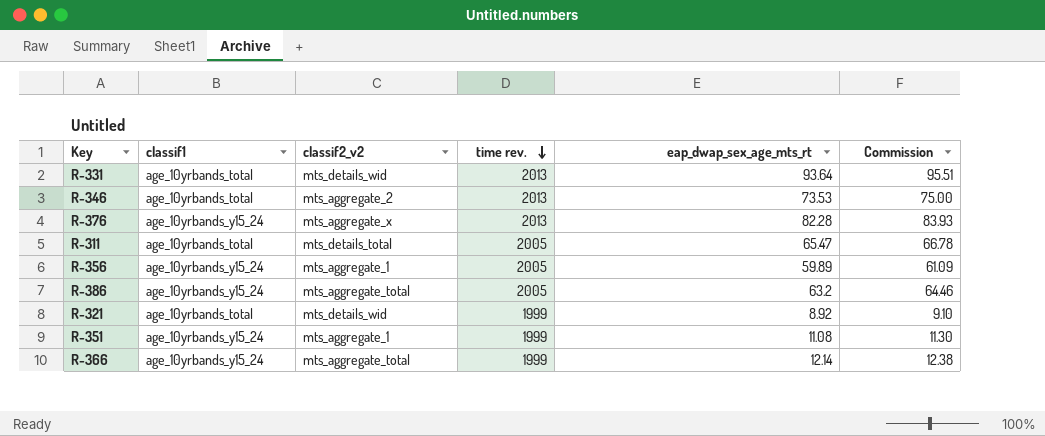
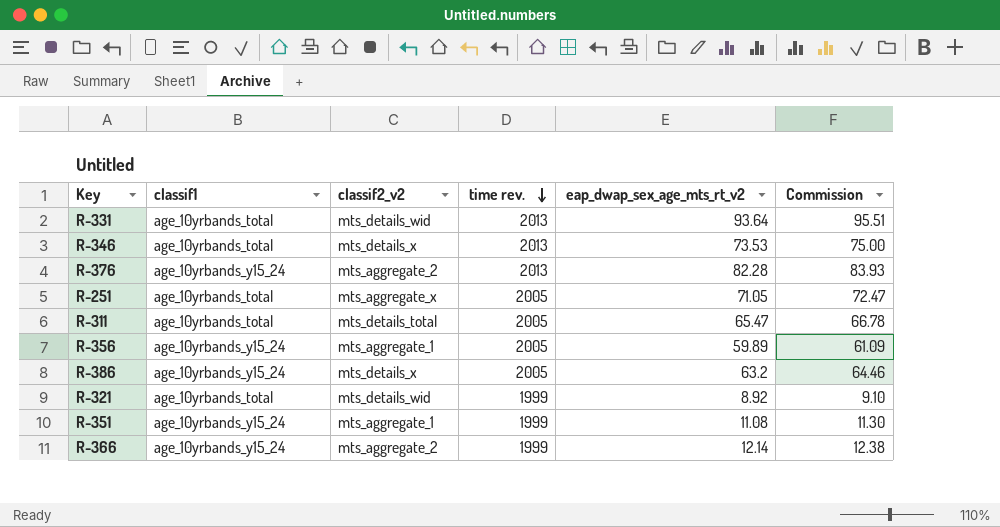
column name: eap_dwap_sex_age_mts_rt -> eap_dwap_sex_age_mts_rt_v2
R-346 | classif2_v2: mts_aggregate_2 -> mts_details_x
R-376 | classif2_v2: mts_aggregate_x -> mts_aggregate_2
row R-251: none -> age_10yrbands_total | mts_aggregate_x | 2005 | 71.05 | 72.47
R-386 | classif2_v2: mts_aggregate_total -> mts_details_x
R-366 | classif2_v2: mts_aggregate_total -> mts_aggregate_2

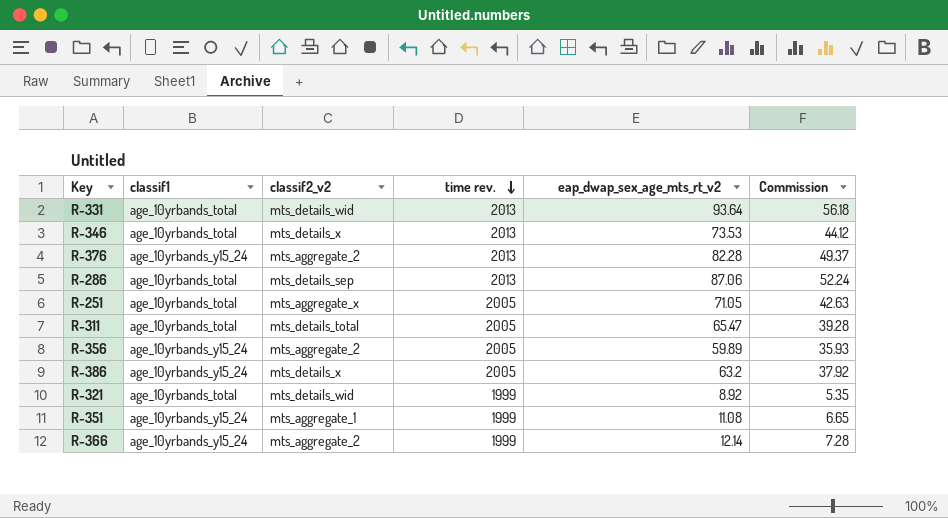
column Commission | formula: [eap_dwap_sex_age_mts_rt_v2] * 1.02 -> [eap_dwap_sex_age_mts_rt_v2] * 0.6
row R-286: none -> age_10yrbands_total | mts_details_sep | 2013 | 87.06 | 52.24
R-356 | classif2_v2: mts_aggregate_1 -> mts_aggregate_2

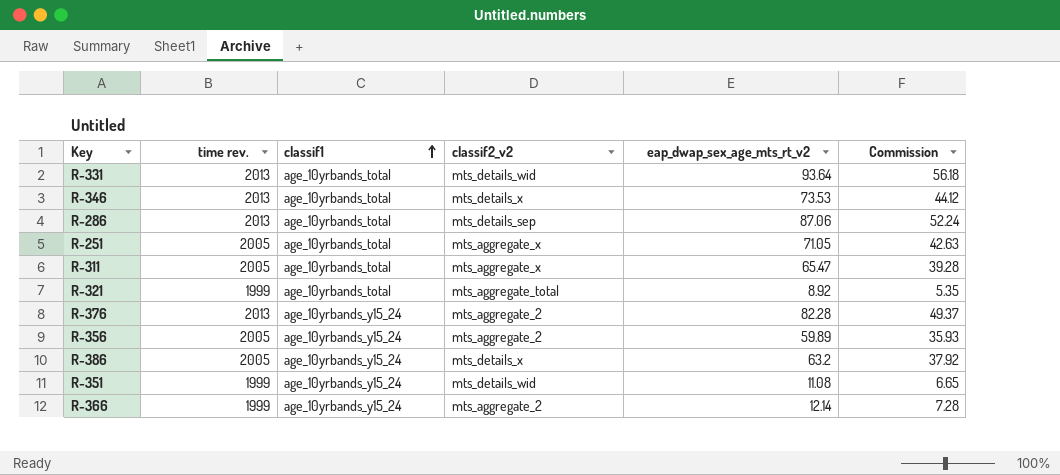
row order: time rev. descending -> classif1 ascending
column time rev. | position: 4 -> 2
R-311 | classif2_v2: mts_details_total -> mts_aggregate_x
R-321 | classif2_v2: mts_details_wid -> mts_aggregate_total
R-351 | classif2_v2: mts_aggregate_1 -> mts_details_wid

